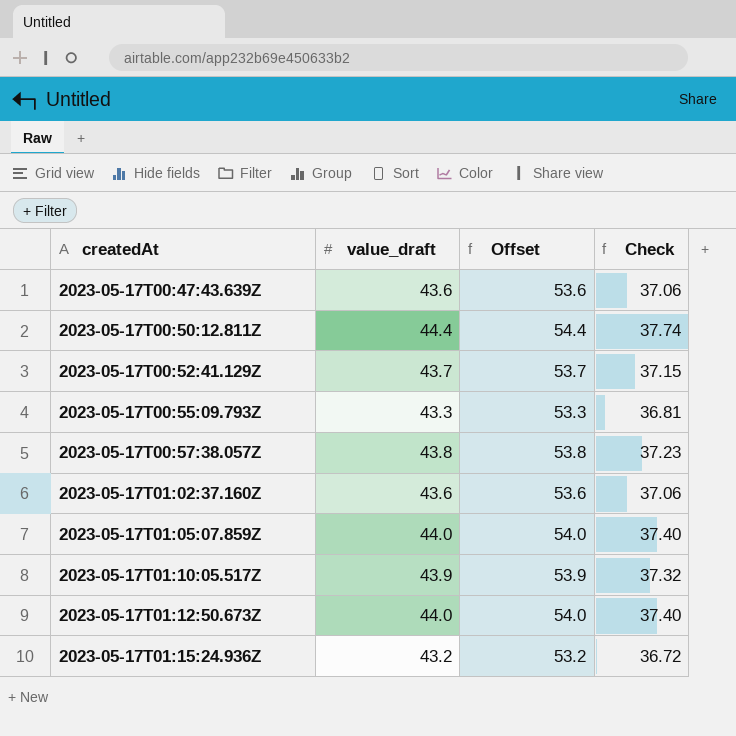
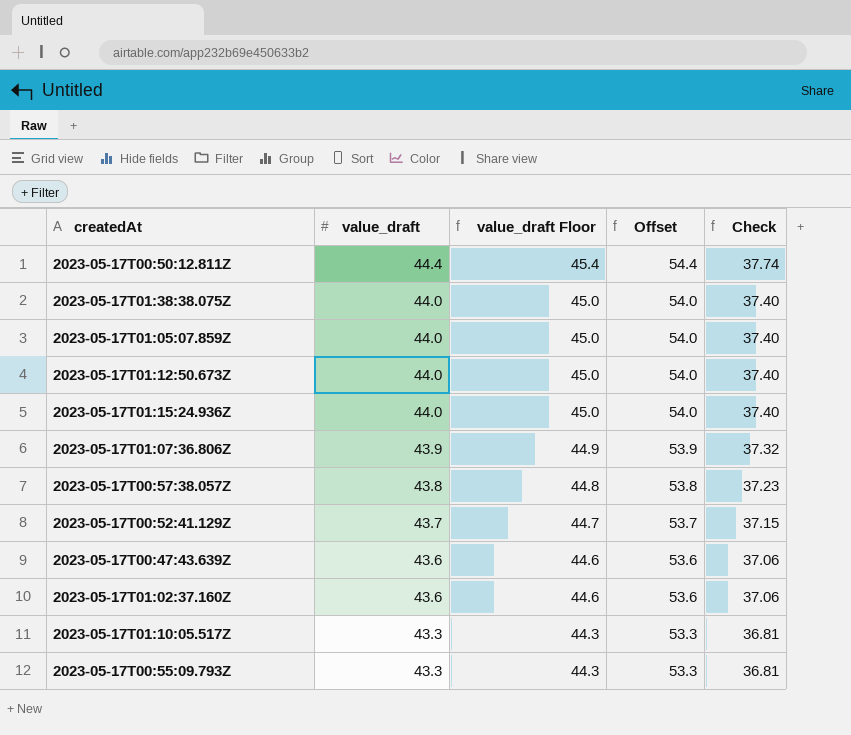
row order: createdAt ascending -> value_draft descending
column value_draft Floor | formula: none -> [value_draft] + 1
row 2023-05-17T01:38:38.075Z: none -> 44.0 | 45.0 | 54.0 | 37.40
2023-05-17T01:15:24.936Z | value_draft: 43.2 -> 44.0
2023-05-17T01:15:24.936Z | Offset: 53.2 -> 54.0
2023-05-17T01:15:24.936Z | Check: 36.72 -> 37.40
row 2023-05-17T01:07:36.806Z: none -> 43.9 | 44.9 | 53.9 | 37.32
2023-05-17T01:10:05.517Z | value_draft: 43.9 -> 43.3
2023-05-17T01:10:05.517Z | Offset: 53.9 -> 53.3
2023-05-17T01:10:05.517Z | Check: 37.32 -> 36.81

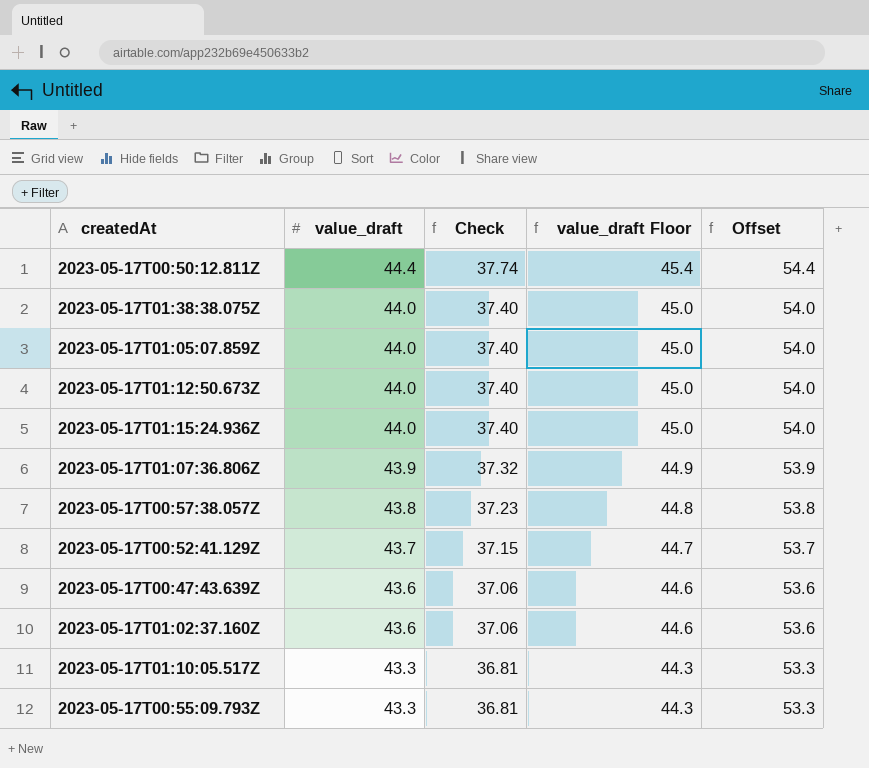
column Check | position: 5 -> 3

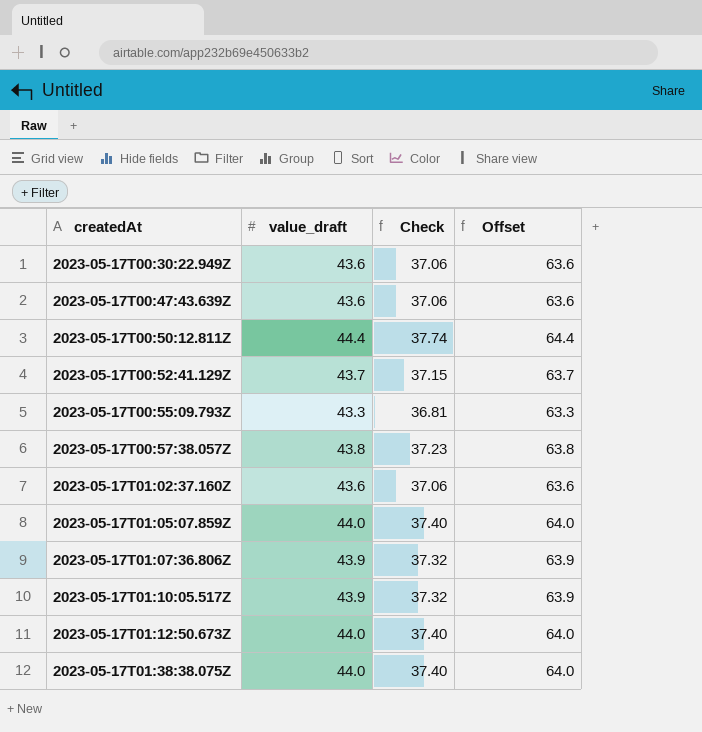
row order: value_draft descending -> createdAt ascending
column value_draft Floor | formula: [value_draft] + 1 -> none
column Offset | formula: [value_draft] + 10 -> [value_draft] + 20
row 2023-05-17T01:15:24.936Z: 44.0 | 37.40 | 45.0 | 54.0 -> none
row 2023-05-17T00:30:22.949Z: none -> 43.6 | 37.06 | 63.6
2023-05-17T01:10:05.517Z | value_draft: 43.3 -> 43.9
2023-05-17T01:10:05.517Z | Check: 36.81 -> 37.32

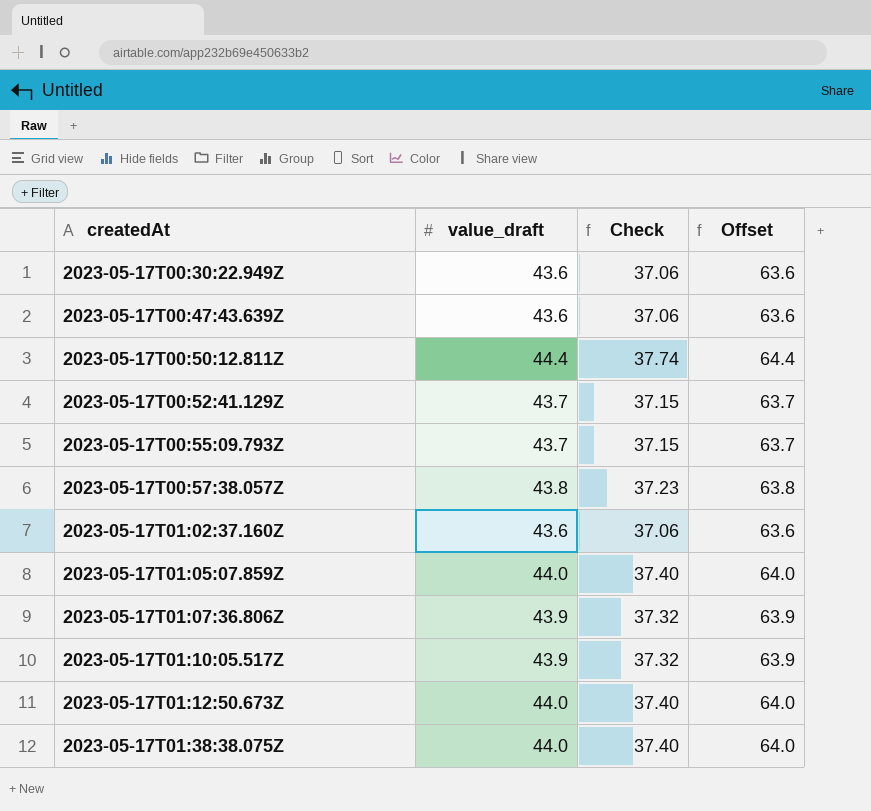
2023-05-17T00:55:09.793Z | value_draft: 43.3 -> 43.7
2023-05-17T00:55:09.793Z | Check: 36.81 -> 37.15
2023-05-17T00:55:09.793Z | Offset: 63.3 -> 63.7

